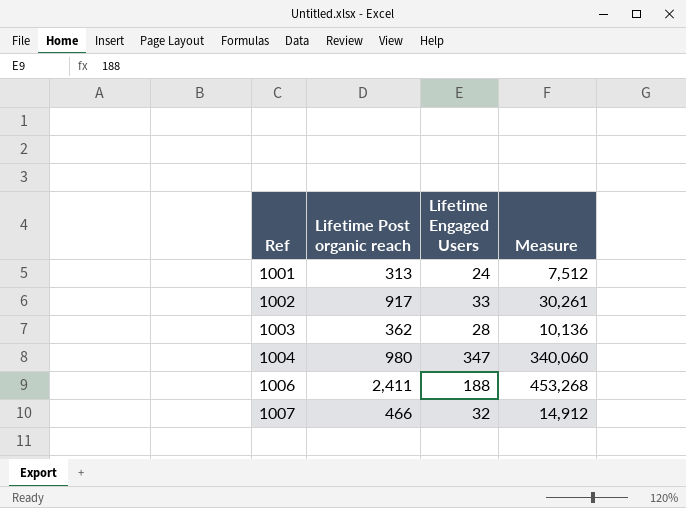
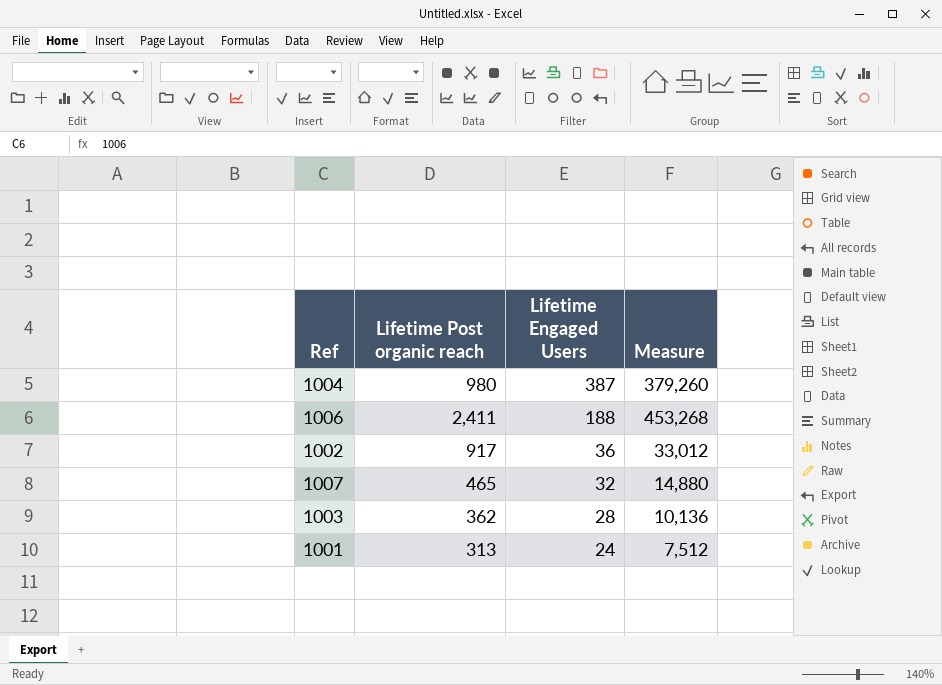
row order: Ref ascending -> Lifetime Engaged Users descending
1004 | Lifetime Engaged Users: 347 -> 387
1004 | Measure: 340,060 -> 379,260
1002 | Lifetime Engaged Users: 33 -> 36
1002 | Measure: 30,261 -> 33,012
1007 | Lifetime Post organic reach: 466 -> 465
1007 | Measure: 14,912 -> 14,880

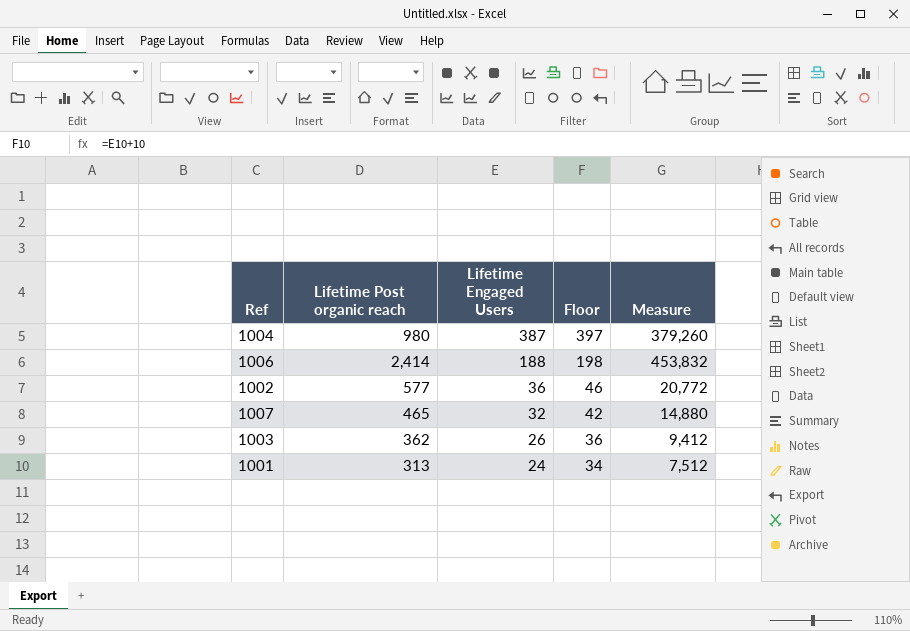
column Floor | formula: none -> [Lifetime Engaged Users] + 10
1006 | Lifetime Post organic reach: 2,411 -> 2,414
1006 | Measure: 453,268 -> 453,832
1002 | Lifetime Post organic reach: 917 -> 577
1002 | Measure: 33,012 -> 20,772
1003 | Lifetime Engaged Users: 28 -> 26
1003 | Measure: 10,136 -> 9,412

